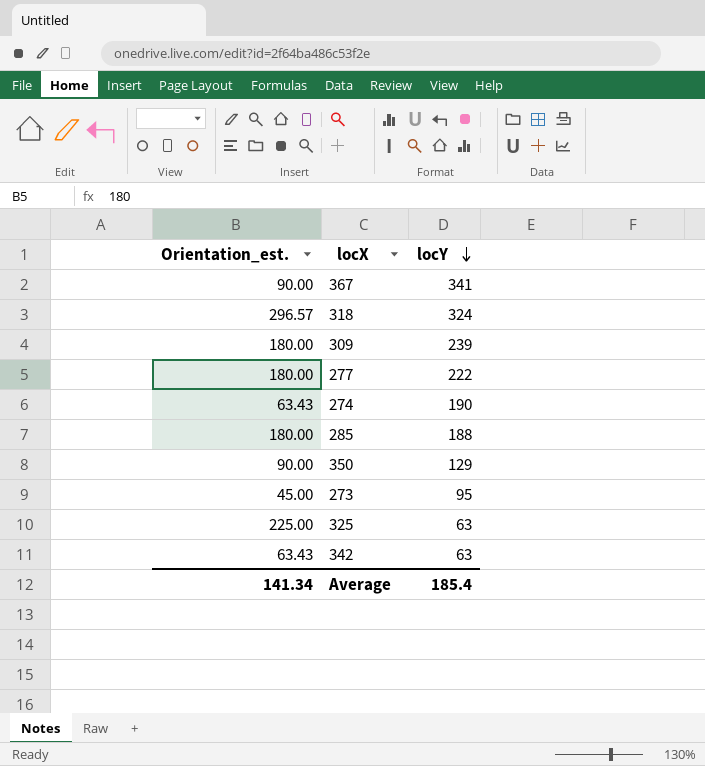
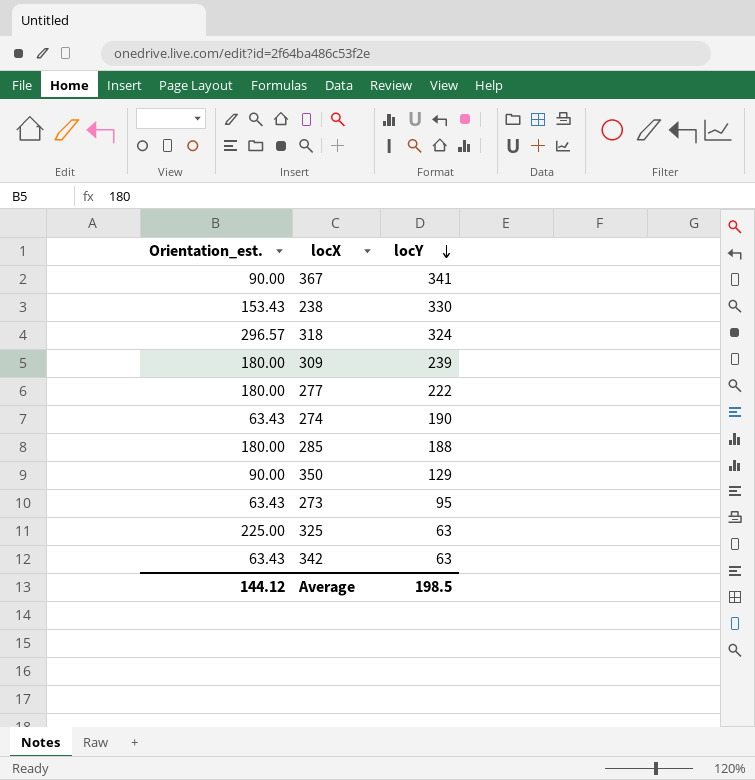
row 238: none -> 153.43 | 330
273 | Orientation_est.: 45.00 -> 63.43
Average | Orientation_est.: 141.34 -> 144.12
Average | locY: 185.4 -> 198.5

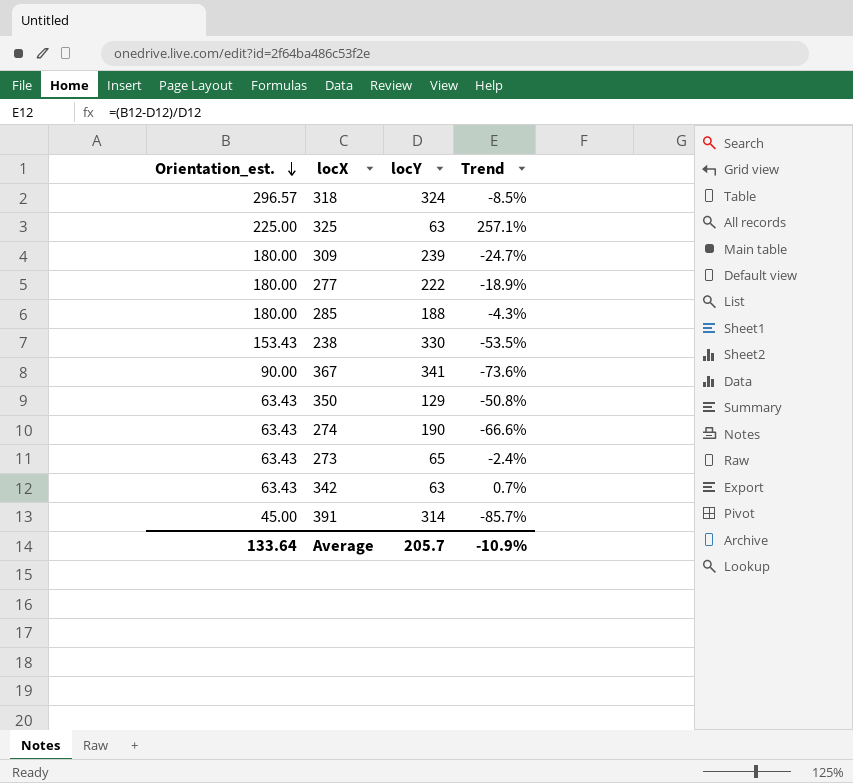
row order: locY descending -> Orientation_est. descending
column Trend | formula: none -> ([Orientation_est.] - [locY]) / [locY]
350 | Orientation_est.: 90.00 -> 63.43
273 | locY: 95 -> 65
row 391: none -> 45.00 | 314 | -85.7%
Average | Orientation_est.: 144.12 -> 133.64
Average | locY: 198.5 -> 205.7

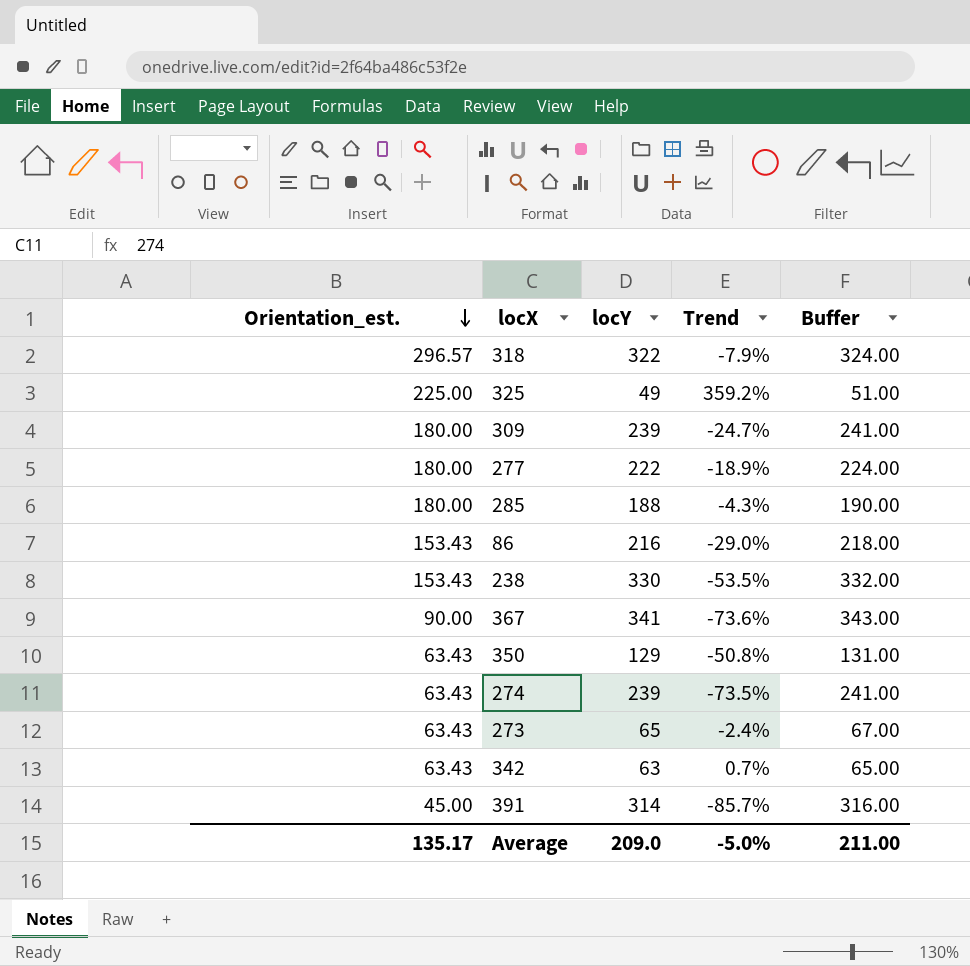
column Buffer | formula: none -> [locY] + 2
318 | locY: 324 -> 322
318 | Trend: -8.5% -> -7.9%
325 | locY: 63 -> 49
325 | Trend: 257.1% -> 359.2%
row 86: none -> 153.43 | 216 | -29.0% | 218.00
274 | locY: 190 -> 239
274 | Trend: -66.6% -> -73.5%
Average | Orientation_est.: 133.64 -> 135.17
Average | locY: 205.7 -> 209.0
Average | Trend: -10.9% -> -5.0%

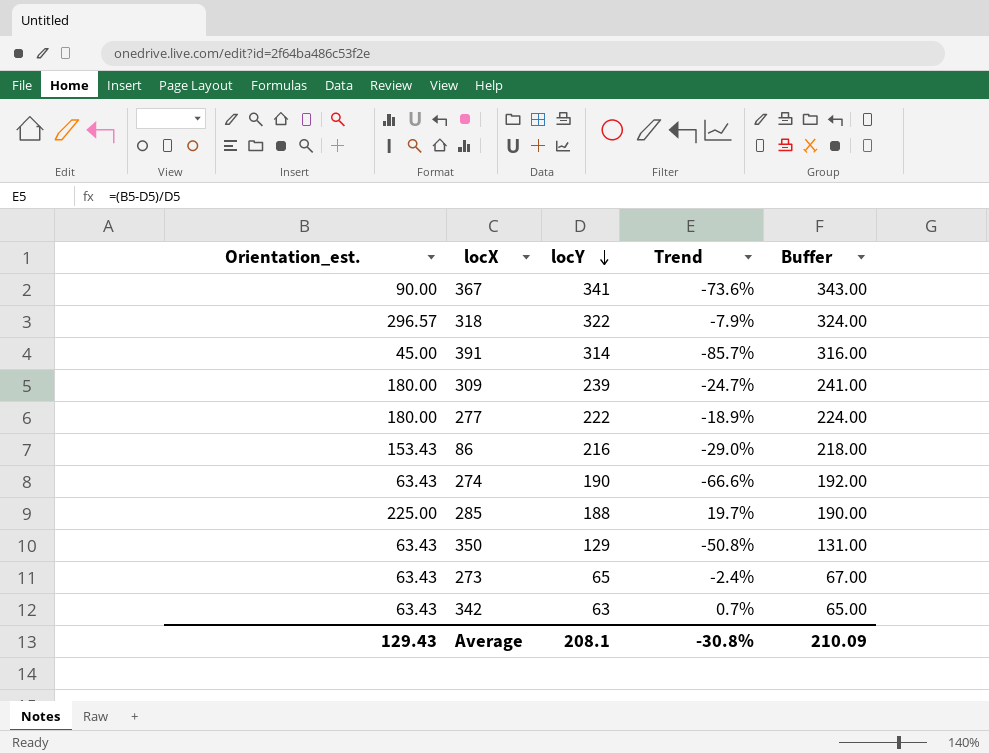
row order: Orientation_est. descending -> locY descending
row 325: 225.00 | 49 | 359.2% | 51.00 -> none
row 238: 153.43 | 330 | -53.5% | 332.00 -> none
274 | locY: 239 -> 190
274 | Trend: -73.5% -> -66.6%
274 | Buffer: 241.00 -> 192.00
285 | Orientation_est.: 180.00 -> 225.00
285 | Trend: -4.3% -> 19.7%
Average | Orientation_est.: 135.17 -> 129.43
Average | locY: 209.0 -> 208.1
Average | Trend: -5.0% -> -30.8%
Average | Buffer: 211.00 -> 210.09

